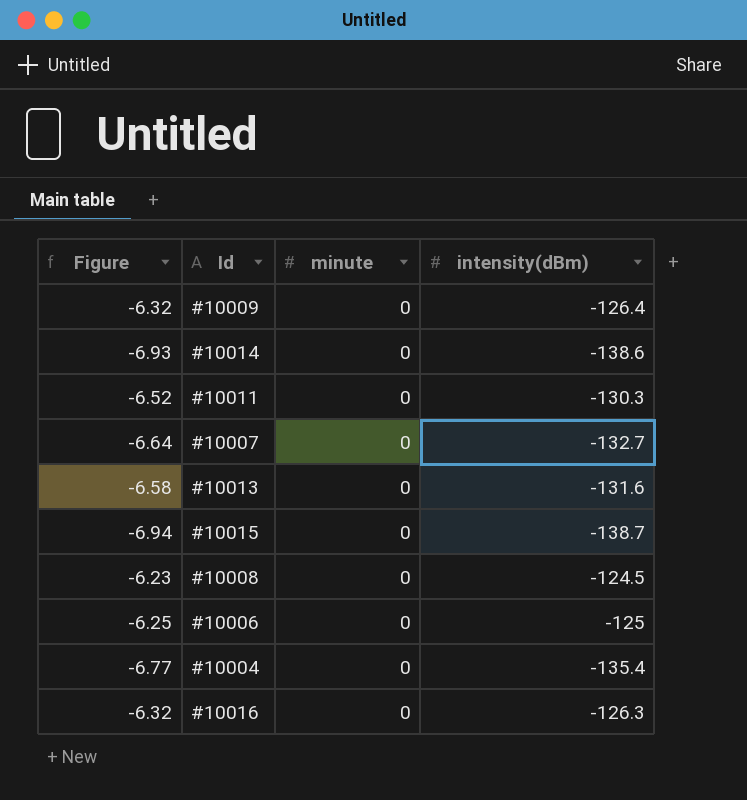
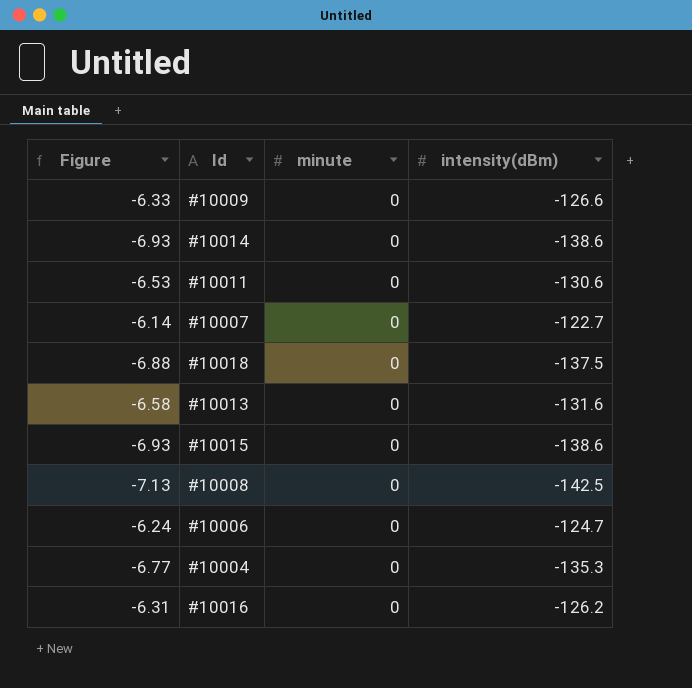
#10009 | Figure: -6.32 -> -6.33
#10009 | intensity(dBm): -126.4 -> -126.6
#10011 | Figure: -6.52 -> -6.53
#10011 | intensity(dBm): -130.3 -> -130.6
#10007 | Figure: -6.64 -> -6.14
#10007 | intensity(dBm): -132.7 -> -122.7
row #10018: none -> -6.88 | 0 | -137.5
#10015 | Figure: -6.94 -> -6.93
#10015 | intensity(dBm): -138.7 -> -138.6
#10008 | Figure: -6.23 -> -7.13
#10008 | intensity(dBm): -124.5 -> -142.5
#10006 | Figure: -6.25 -> -6.24
#10006 | intensity(dBm): -125 -> -124.7
#10004 | intensity(dBm): -135.4 -> -135.3
#10016 | Figure: -6.32 -> -6.31
#10016 | intensity(dBm): -126.3 -> -126.2

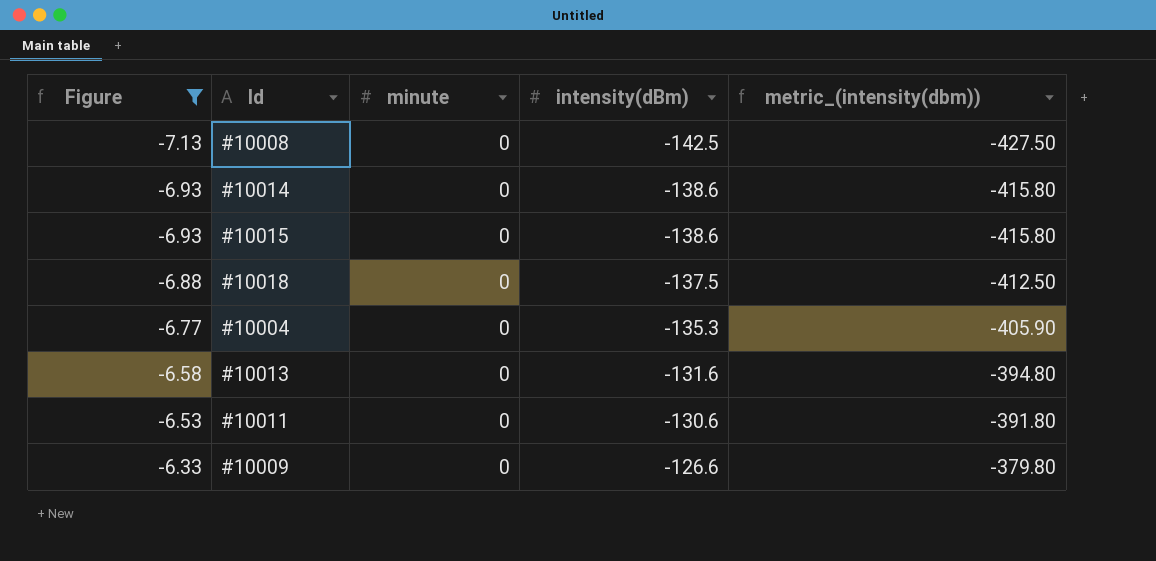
filter: none -> Figure <= -6.33
row order: none -> Figure ascending
column metric_(intensity(dbm)) | formula: none -> [intensity(dBm)] * 3

